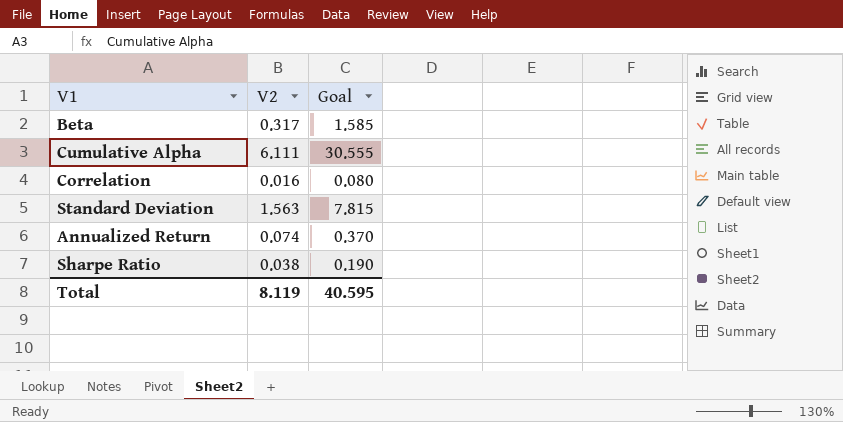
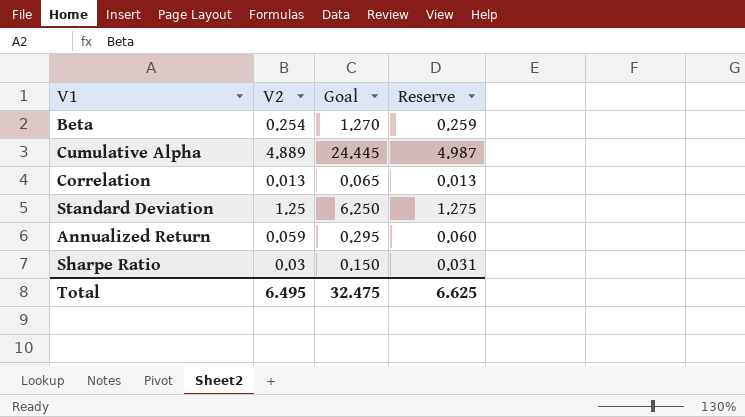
column Reserve | formula: none -> [V2] * 1.02
Beta | V2: 0.317 -> 0.254
Beta | Goal: 1.585 -> 1.270
Cumulative Alpha | V2: 6.111 -> 4.889
Cumulative Alpha | Goal: 30.555 -> 24.445
Correlation | V2: 0.016 -> 0.013
Correlation | Goal: 0.080 -> 0.065
Standard Deviation | V2: 1.563 -> 1.25
Standard Deviation | Goal: 7.815 -> 6.250
Annualized Return | V2: 0.074 -> 0.059
Annualized Return | Goal: 0.370 -> 0.295
Sharpe Ratio | V2: 0.038 -> 0.03
Sharpe Ratio | Goal: 0.190 -> 0.150
Total | V2: 8.119 -> 6.495
Total | Goal: 40.595 -> 32.475

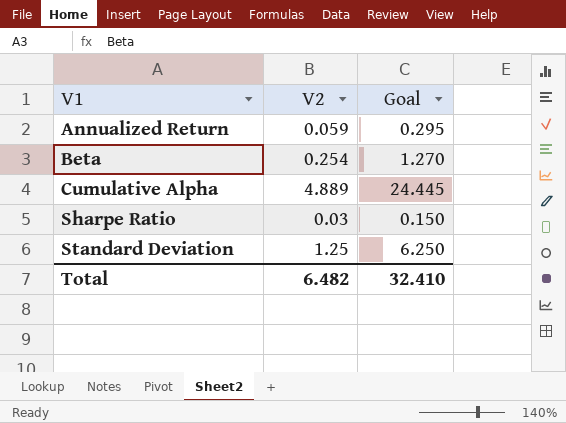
row order: none -> V1 ascending
column Reserve | formula: [V2] * 1.02 -> none
row Correlation: 0.013 | 0.065 | 0.013 -> none
Total | V2: 6.495 -> 6.482
Total | Goal: 32.475 -> 32.410

